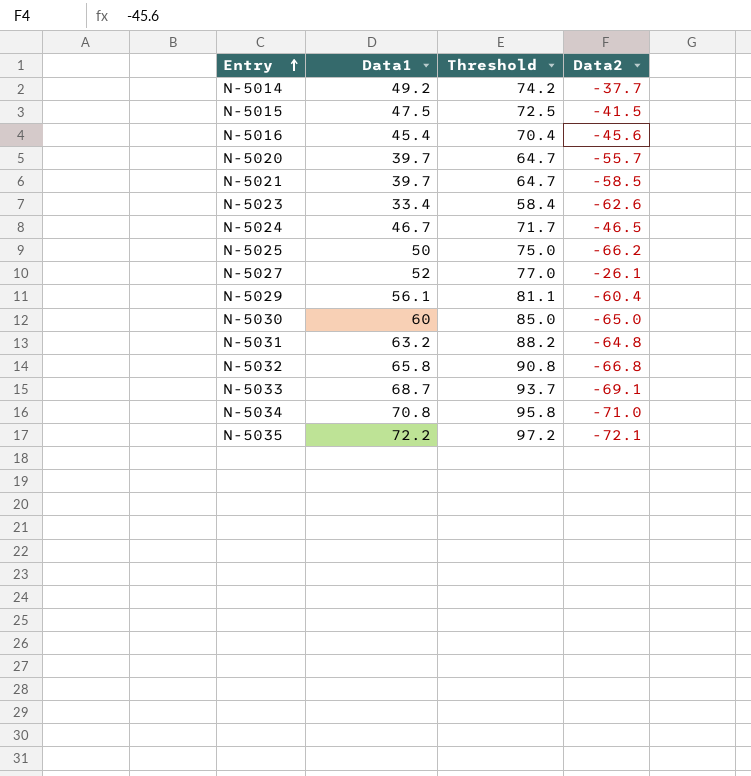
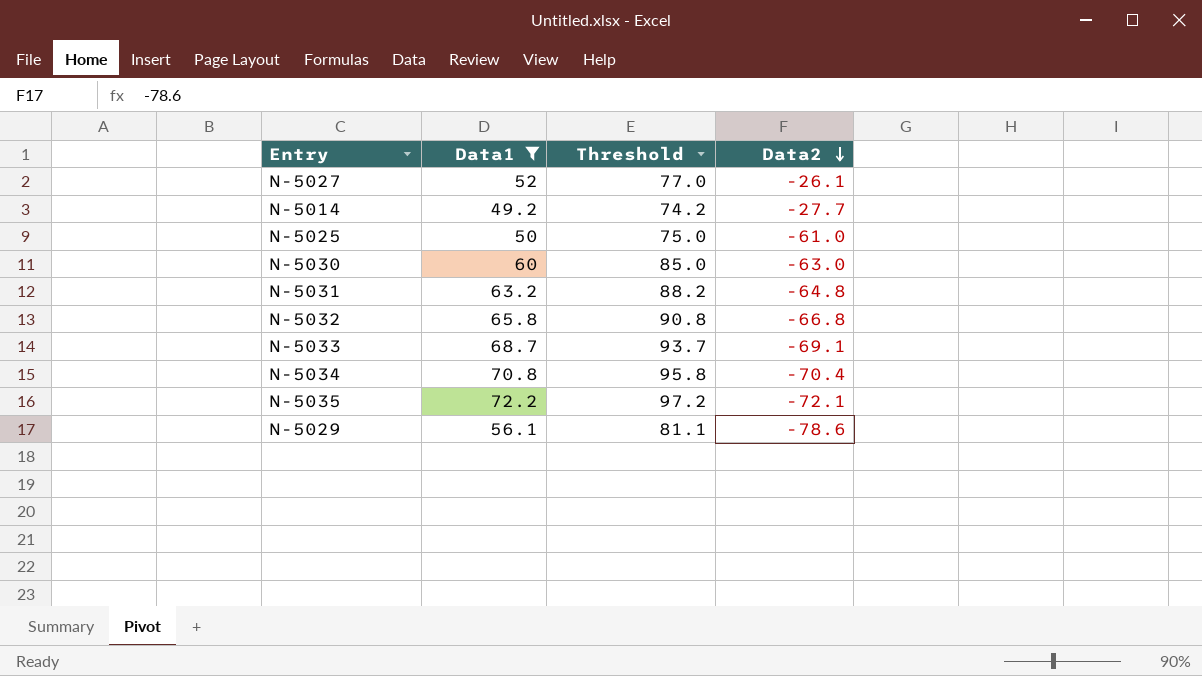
filter: none -> Data1 >= 49.2
row order: Entry ascending -> Data2 descending
N-5014 | Data2: -37.7 -> -27.7
N-5025 | Data2: -66.2 -> -61.0
N-5030 | Data2: -65.0 -> -63.0
N-5034 | Data2: -71.0 -> -70.4
N-5029 | Data2: -60.4 -> -78.6

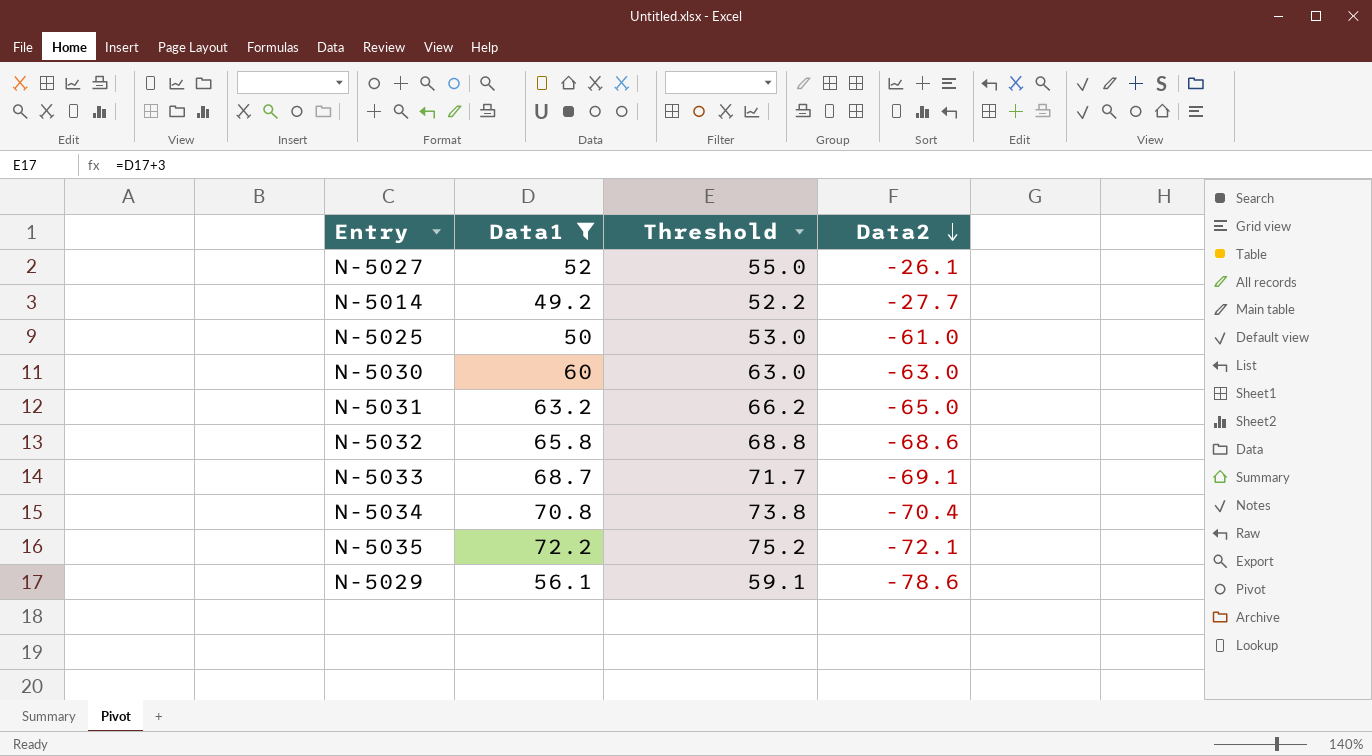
column Threshold | formula: [Data1] + 25 -> [Data1] + 3
N-5031 | Data2: -64.8 -> -65.0
N-5032 | Data2: -66.8 -> -68.6

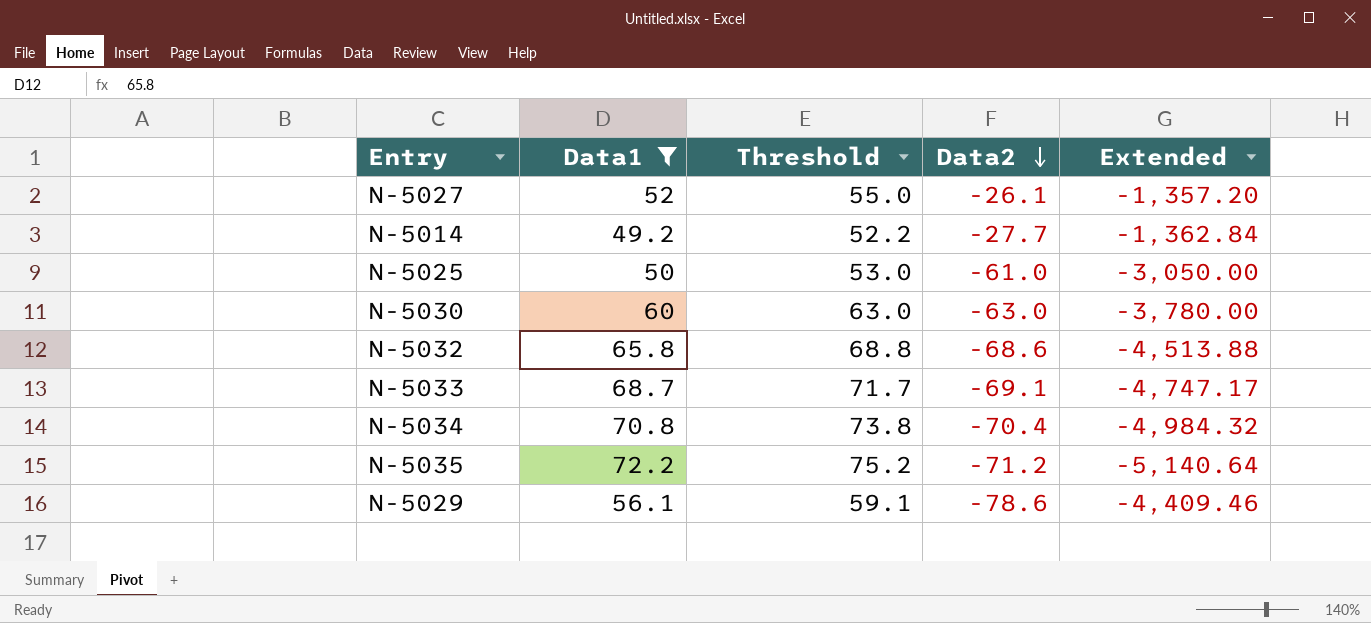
column Extended | formula: none -> [Data1] * [Data2]
row N-5031: 63.2 | 66.2 | -65.0 -> none
N-5035 | Data2: -72.1 -> -71.2

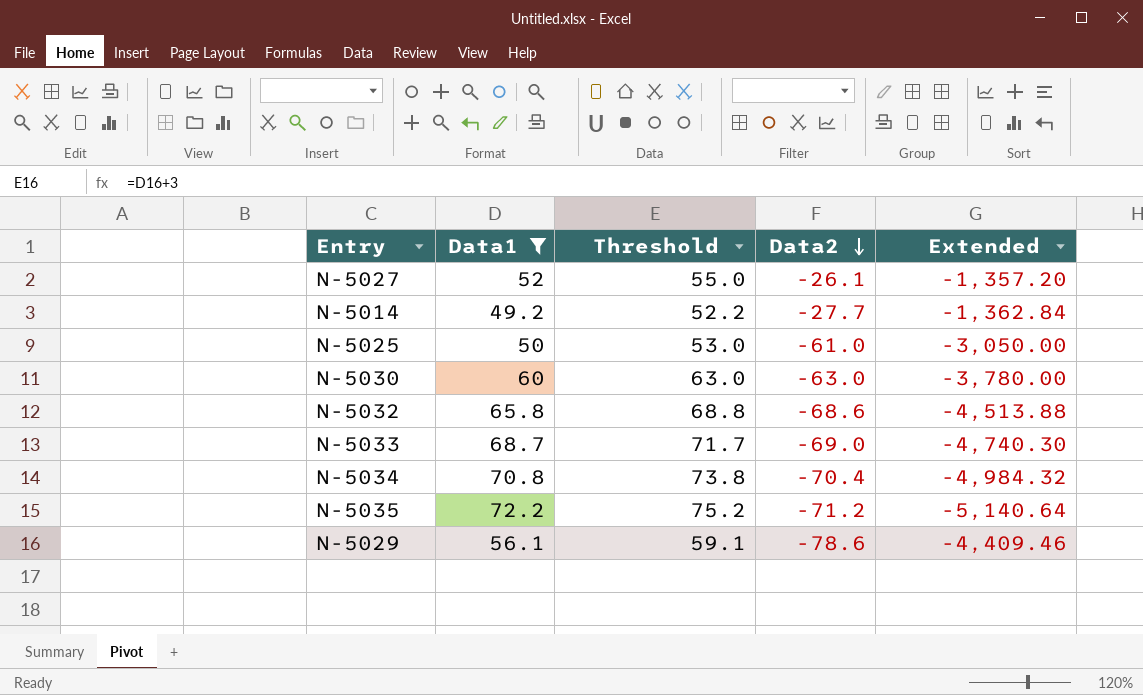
N-5033 | Data2: -69.1 -> -69.0
N-5033 | Extended: -4,747.17 -> -4,740.30

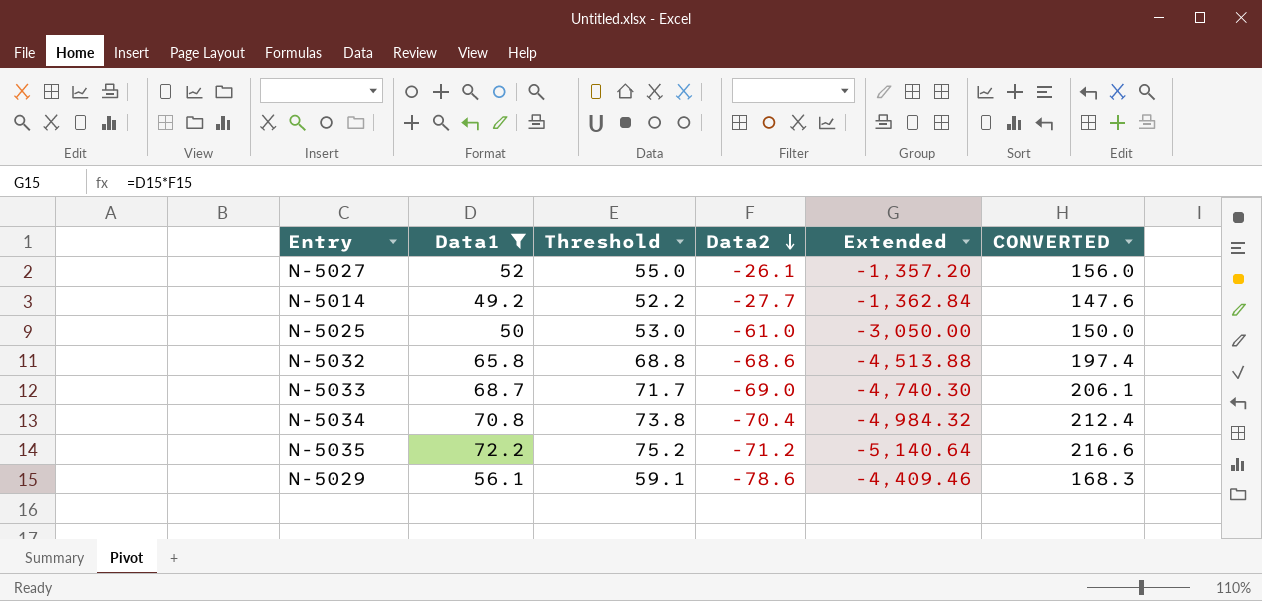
column CONVERTED | formula: none -> [Data1] * 3
row N-5030: 60 | 63.0 | -63.0 | -3,780.00 -> none

